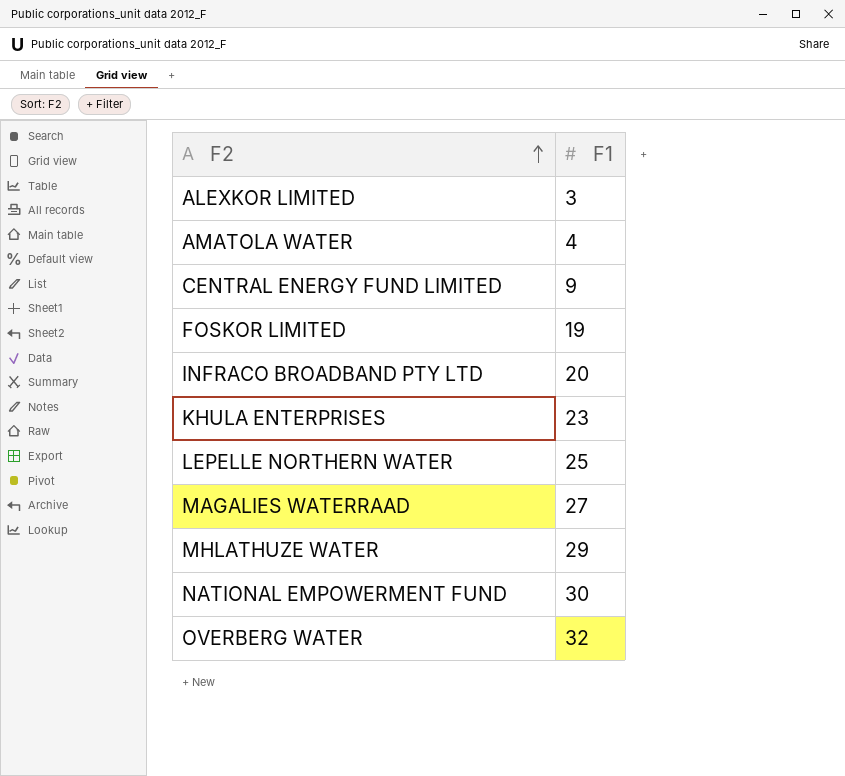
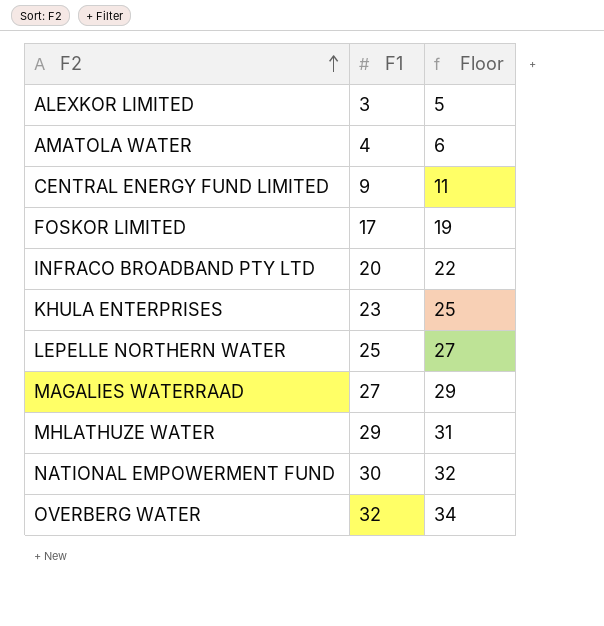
column Floor | formula: none -> [F1] + 2
FOSKOR LIMITED | F1: 19 -> 17

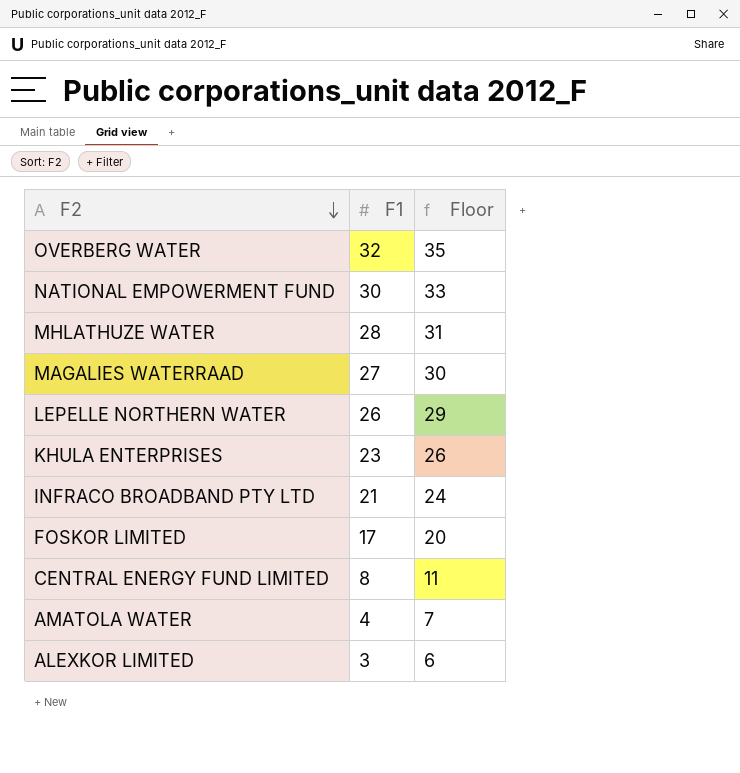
row order: F2 ascending -> F2 descending
column Floor | formula: [F1] + 2 -> [F1] + 3
MHLATHUZE WATER | F1: 29 -> 28
LEPELLE NORTHERN WATER | F1: 25 -> 26
INFRACO BROADBAND PTY LTD | F1: 20 -> 21
CENTRAL ENERGY FUND LIMITED | F1: 9 -> 8

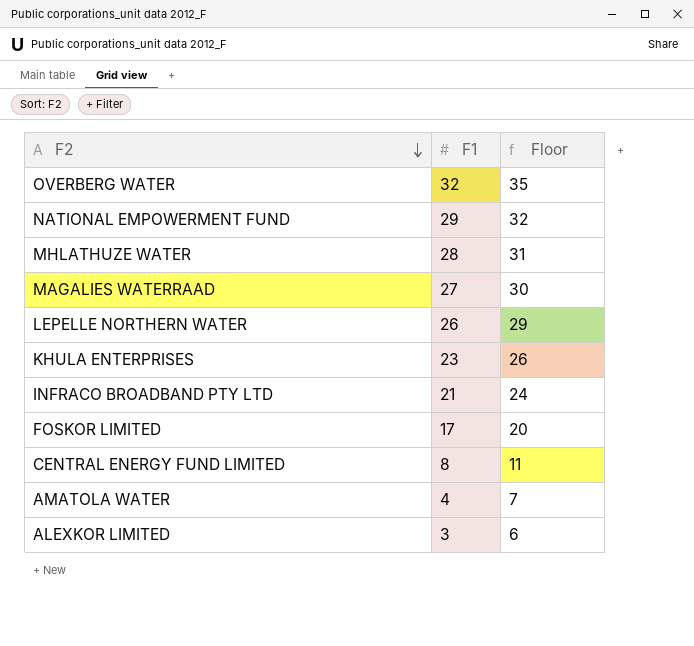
NATIONAL EMPOWERMENT FUND | F1: 30 -> 29
NATIONAL EMPOWERMENT FUND | Floor: 33 -> 32

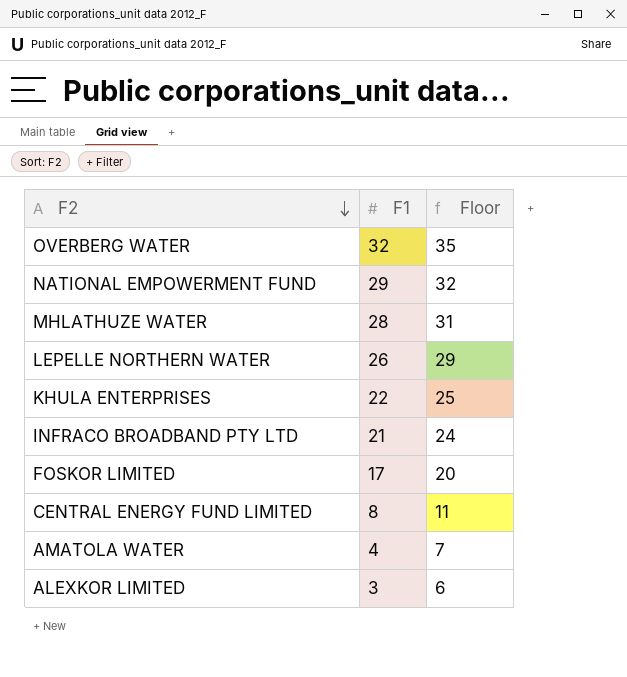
row MAGALIES WATERRAAD: 27 | 30 -> none
KHULA ENTERPRISES | F1: 23 -> 22
KHULA ENTERPRISES | Floor: 26 -> 25

